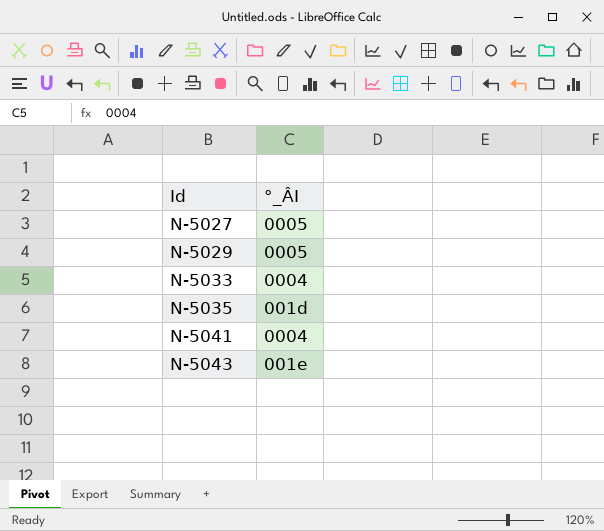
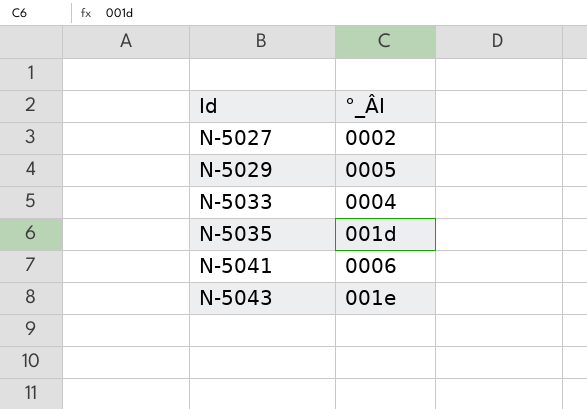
N-5027 | °_ÂI: 0005 -> 0002
N-5041 | °_ÂI: 0004 -> 0006

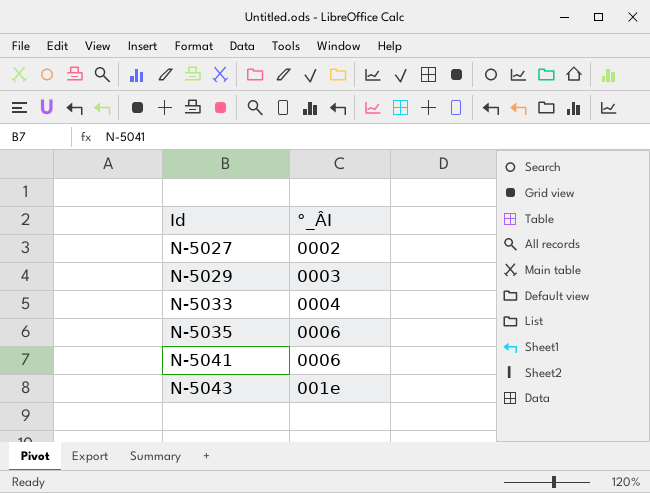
N-5029 | °_ÂI: 0005 -> 0003
N-5035 | °_ÂI: 001d -> 0006

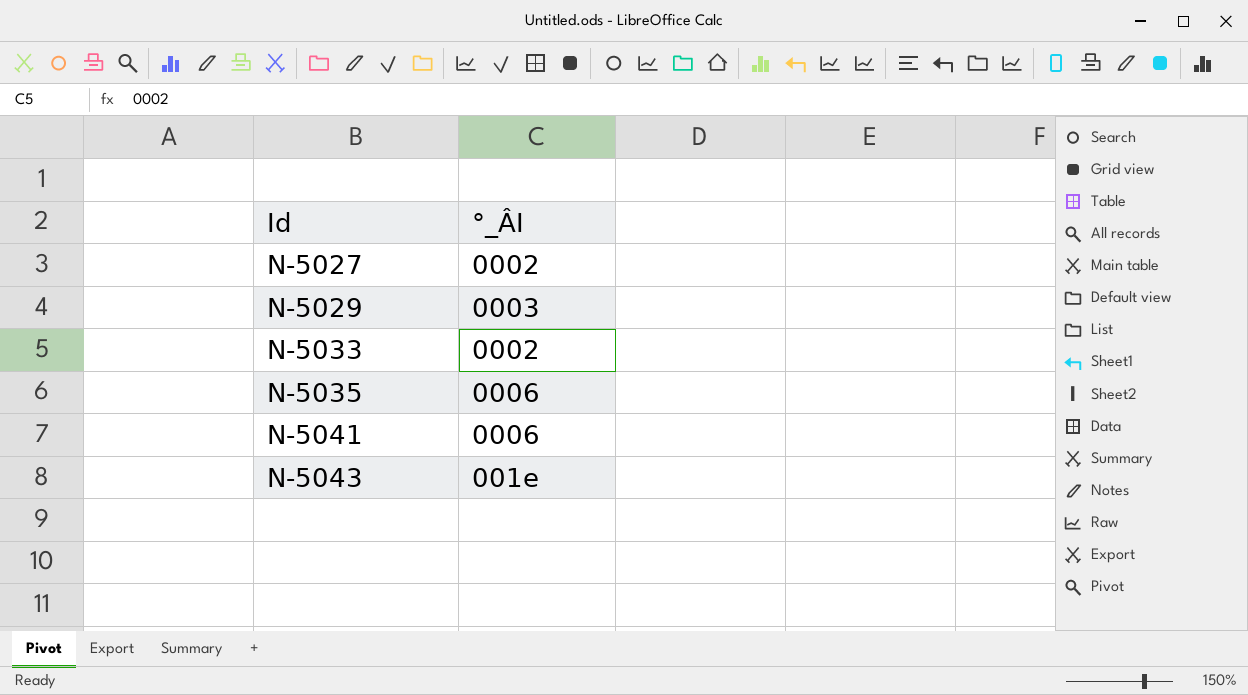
N-5033 | °_ÂI: 0004 -> 0002

